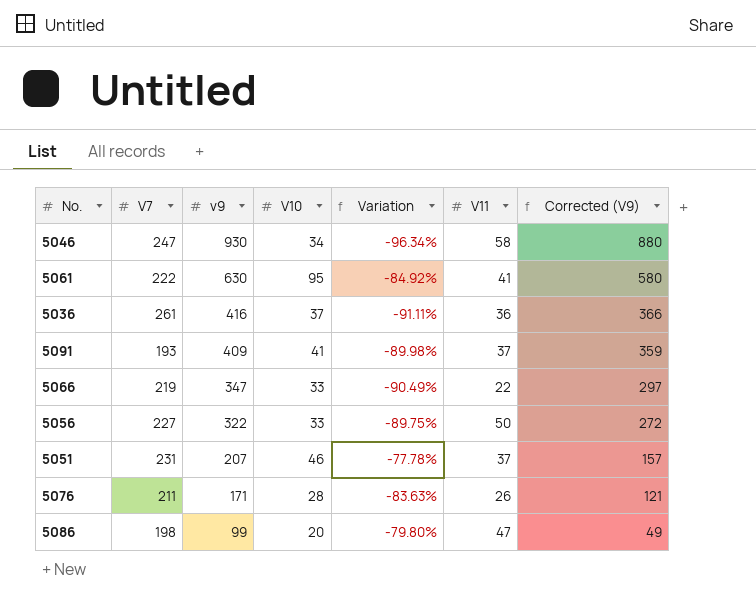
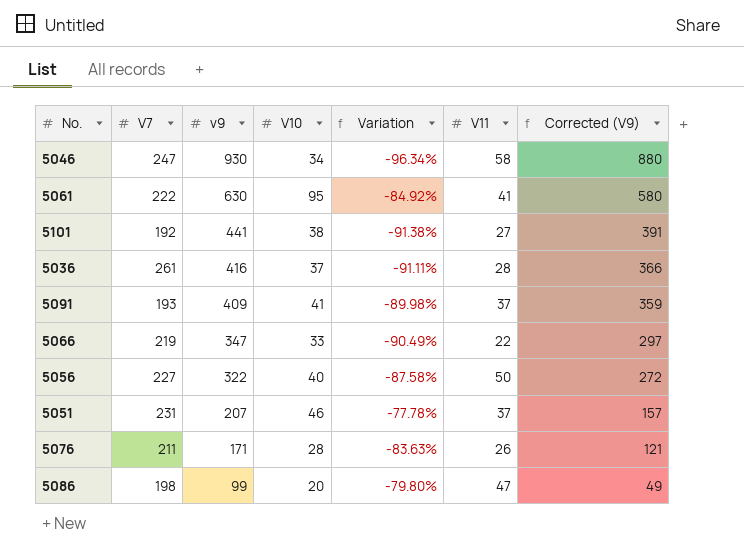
row 5101: none -> 192 | 441 | 38 | -91.38% | 27 | 391
5036 | V11: 36 -> 28
5056 | V10: 33 -> 40
5056 | Variation: -89.75% -> -87.58%

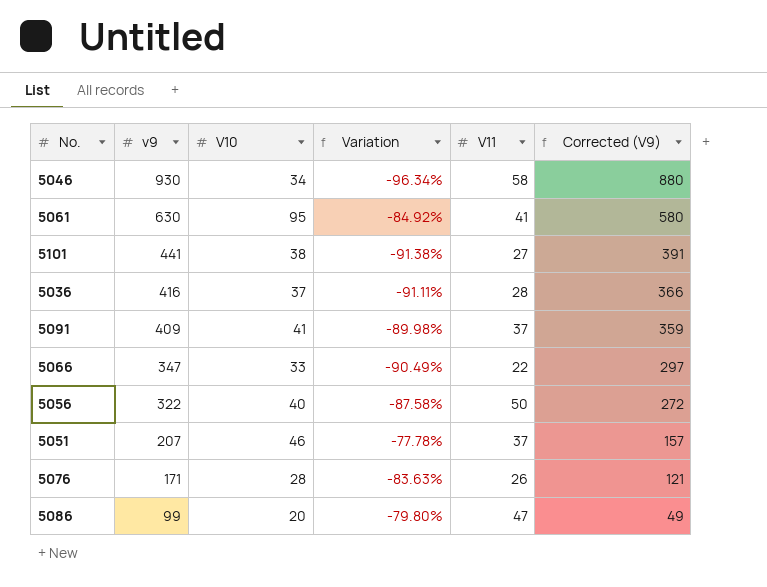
column V7 | position: 2 -> none

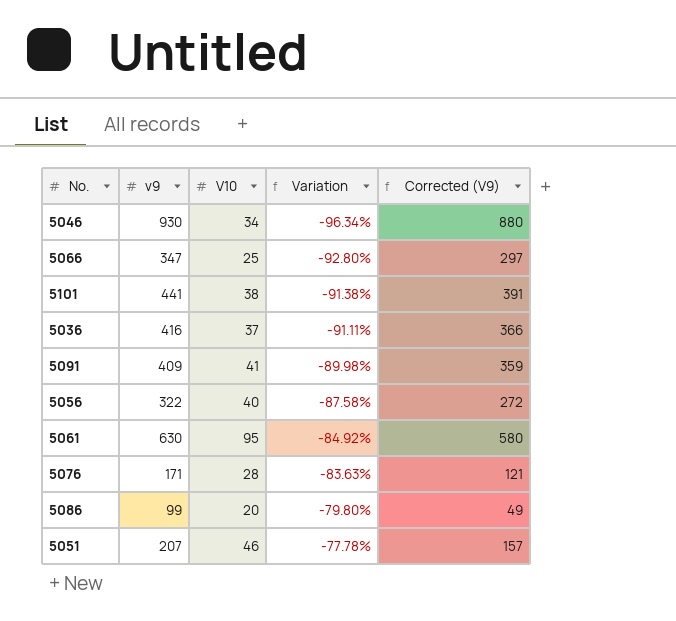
row order: v9 descending -> Variation ascending
column V11 | position: 5 -> none
5066 | V10: 33 -> 25
5066 | Variation: -90.49% -> -92.80%

